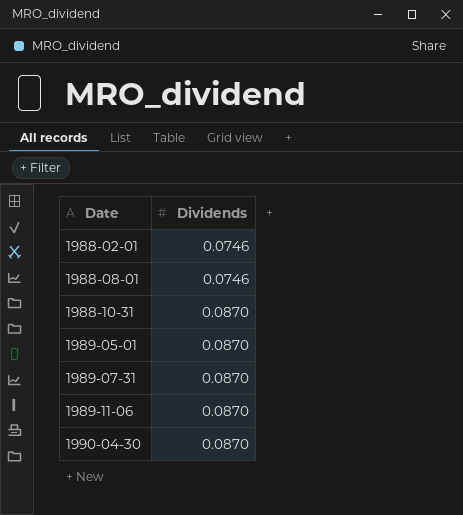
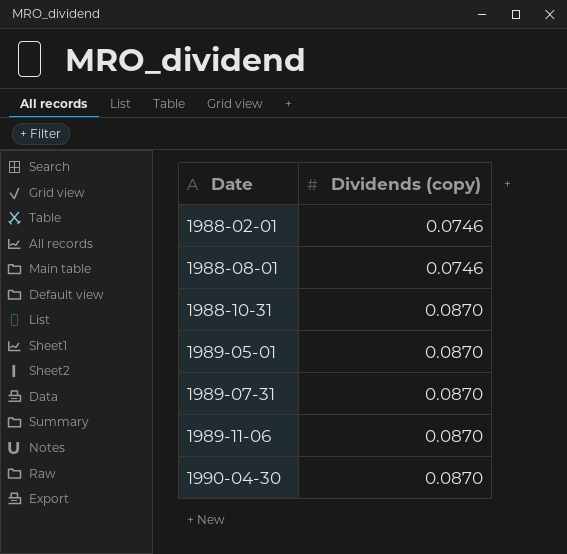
column name: Dividends -> Dividends (copy)

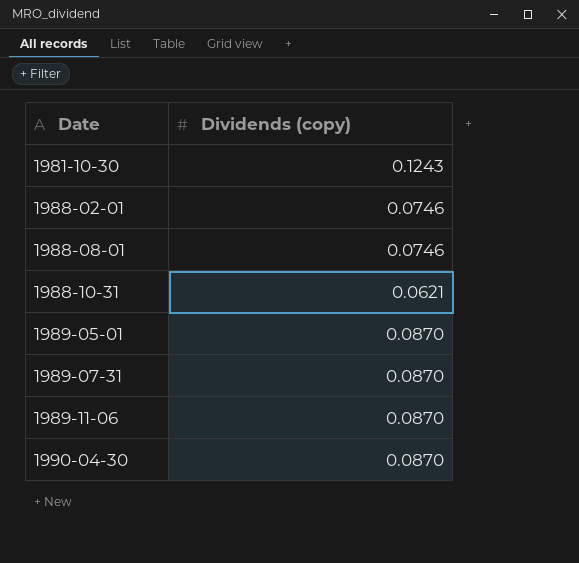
row 1981-10-30: none -> 0.1243
1988-10-31 | Dividends (copy): 0.0870 -> 0.0621

